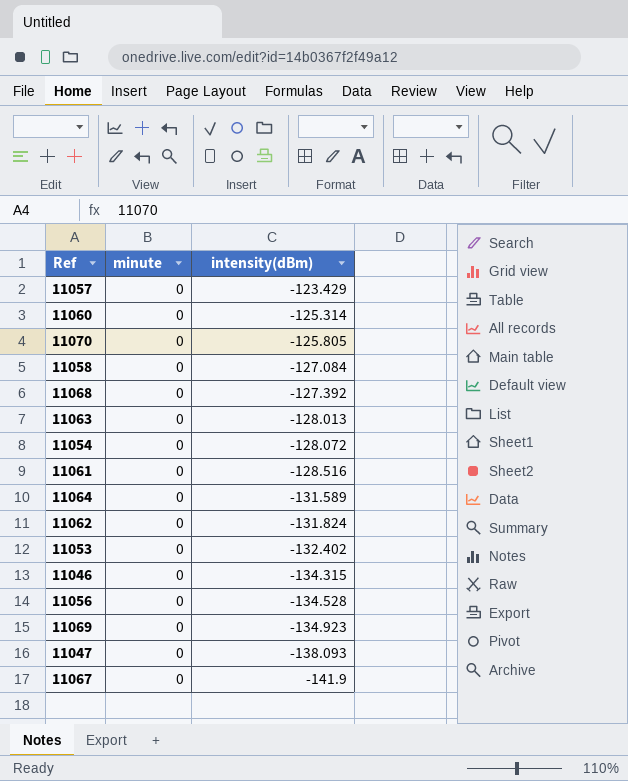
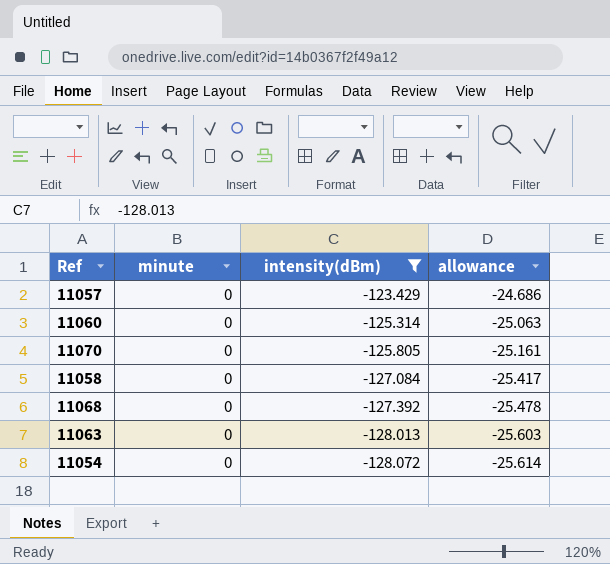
filter: none -> intensity(dBm) >= -128.072
column allowance | formula: none -> [intensity(dBm)] * 0.2

